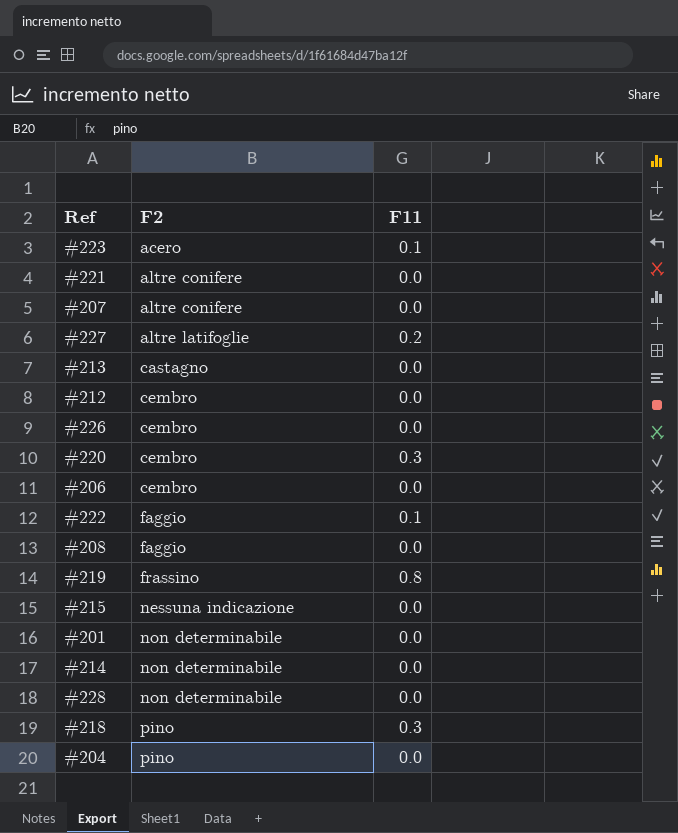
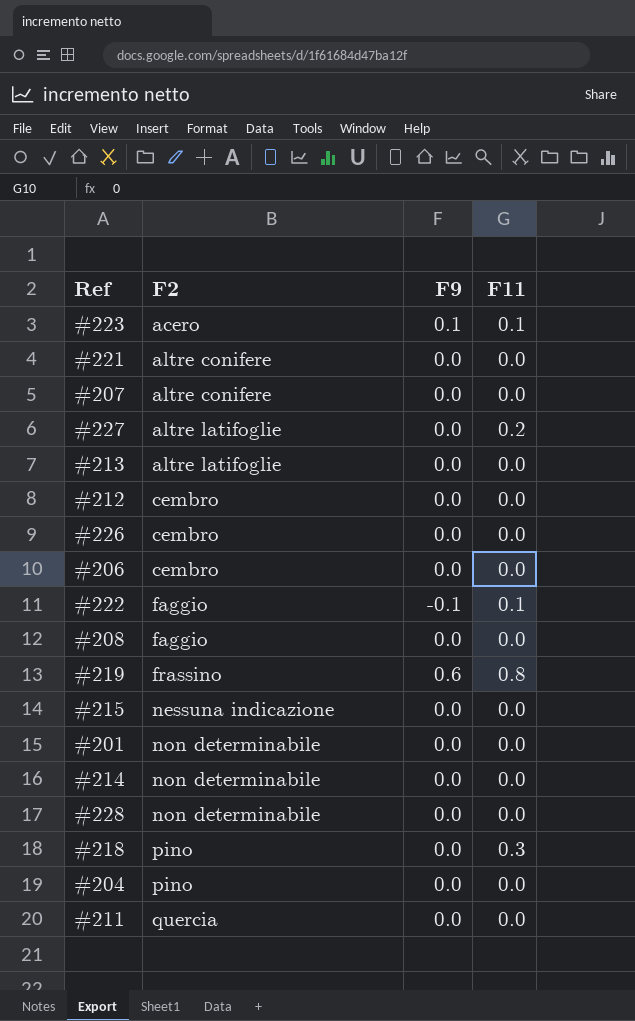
column F9 | position: none -> 3
row #220: cembro | 0.3 -> none
#213 | F2: castagno -> altre latifoglie
row #211: none -> quercia | 0.0 | 0.0

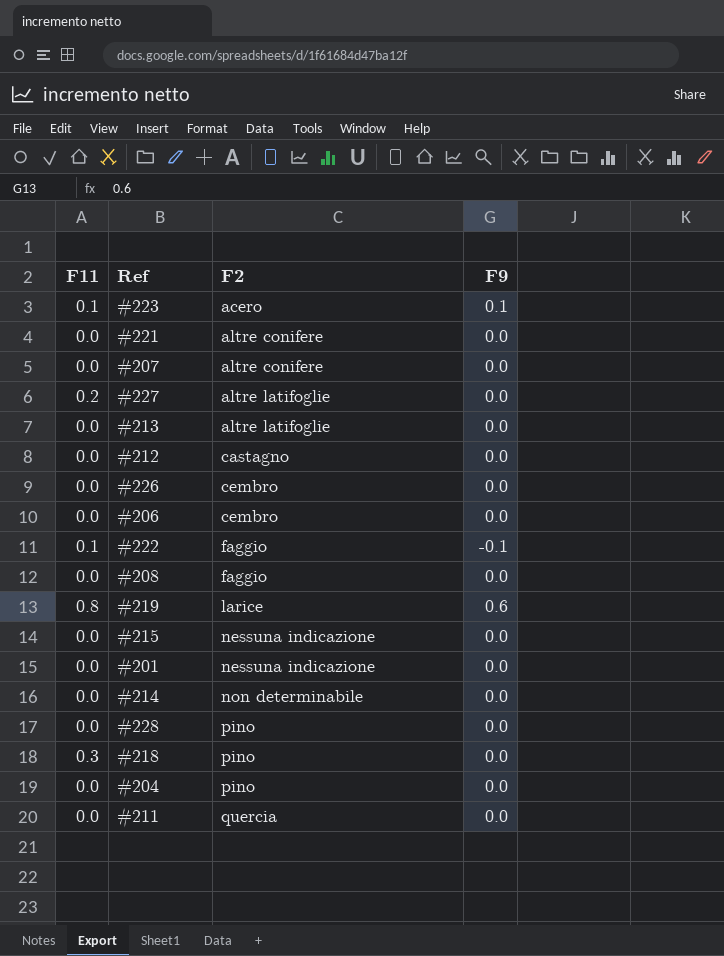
column F11 | position: 4 -> 1
#212 | F2: cembro -> castagno
#219 | F2: frassino -> larice
#201 | F2: non determinabile -> nessuna indicazione
#228 | F2: non determinabile -> pino

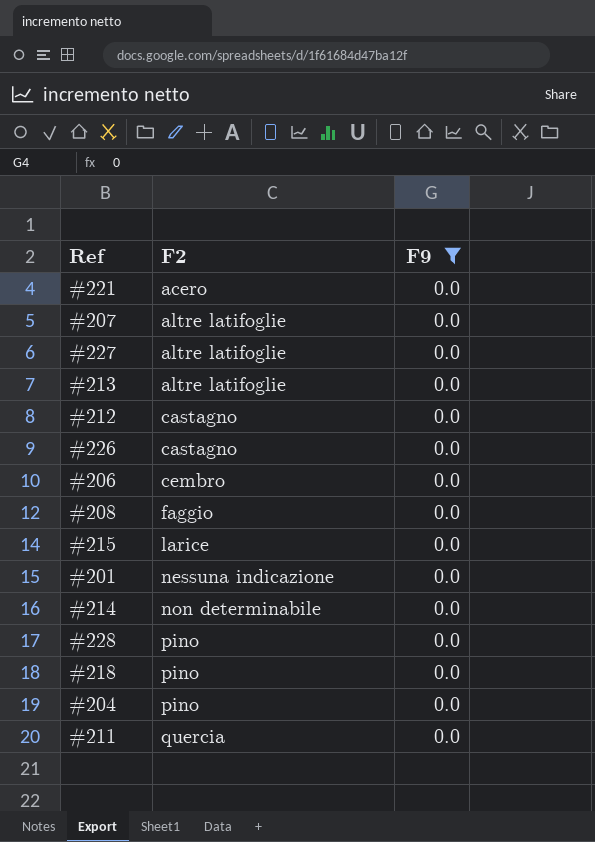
filter: none -> F9 = 0.0
column F11 | position: 1 -> none
#221 | F2: altre conifere -> acero
#207 | F2: altre conifere -> altre latifoglie
#226 | F2: cembro -> castagno
#215 | F2: nessuna indicazione -> larice

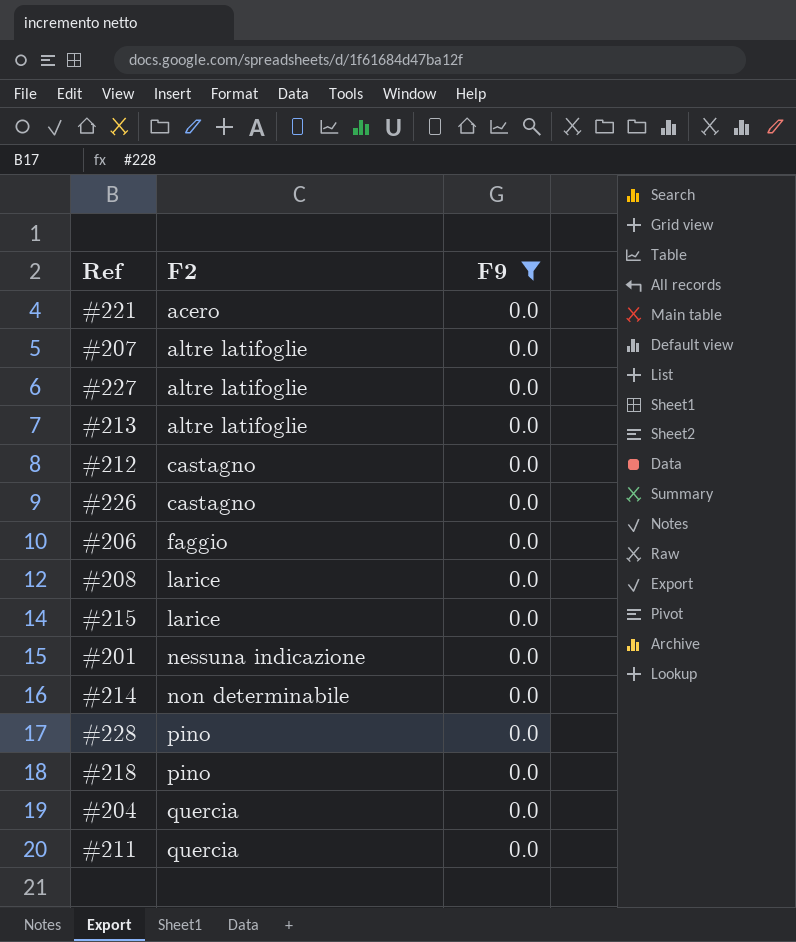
#206 | F2: cembro -> faggio
#208 | F2: faggio -> larice
#204 | F2: pino -> quercia

